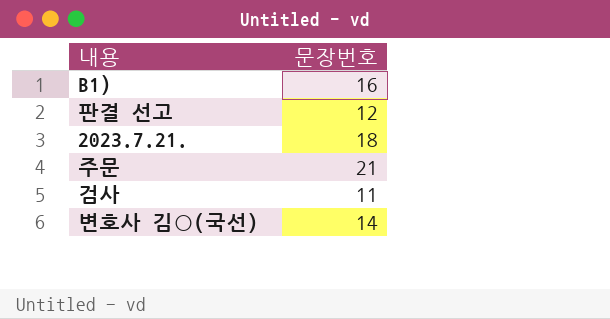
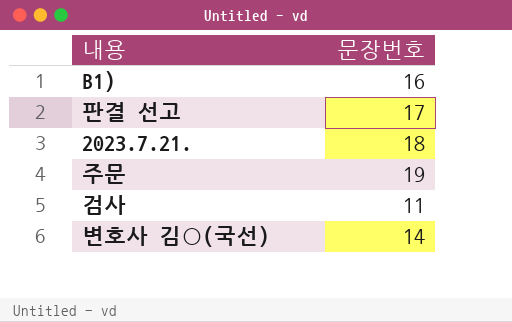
판결 선고 | 문장번호: 12 -> 17
주문 | 문장번호: 21 -> 19

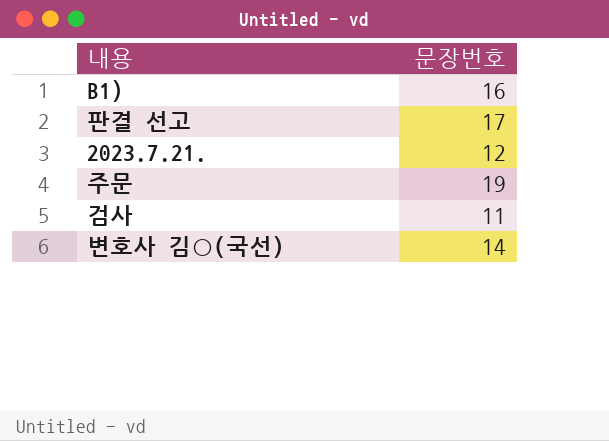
2023.7.21. | 문장번호: 18 -> 12

